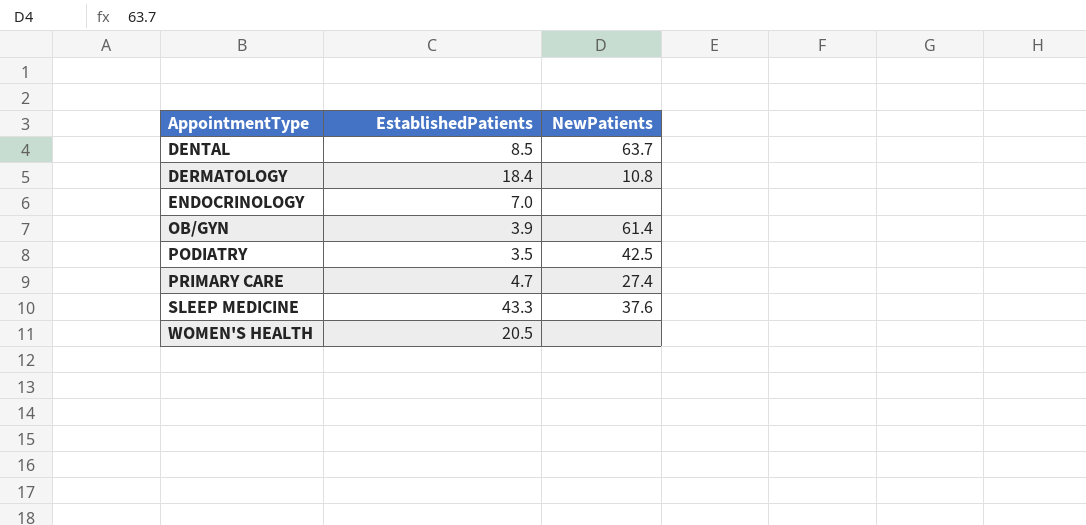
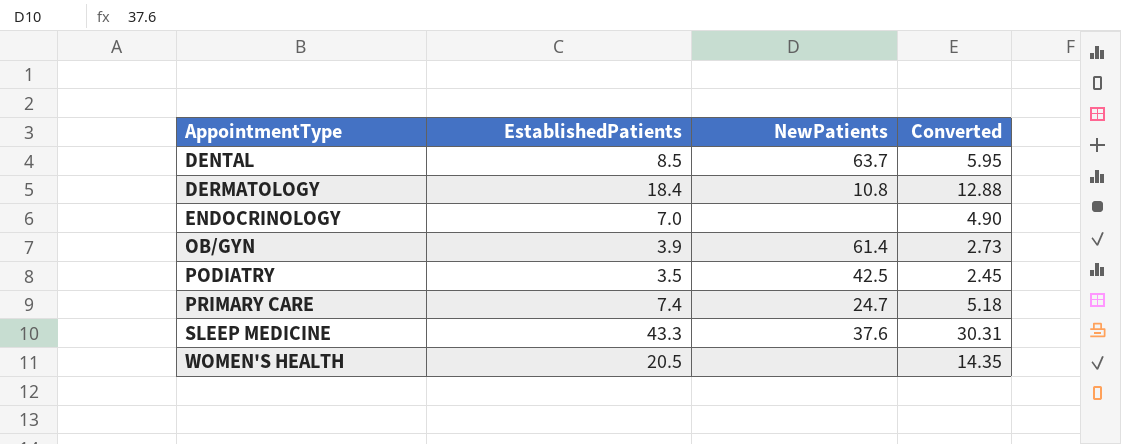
column Converted | formula: none -> [EstablishedPatients] * 0.7
PRIMARY CARE | EstablishedPatients: 4.7 -> 7.4
PRIMARY CARE | NewPatients: 27.4 -> 24.7

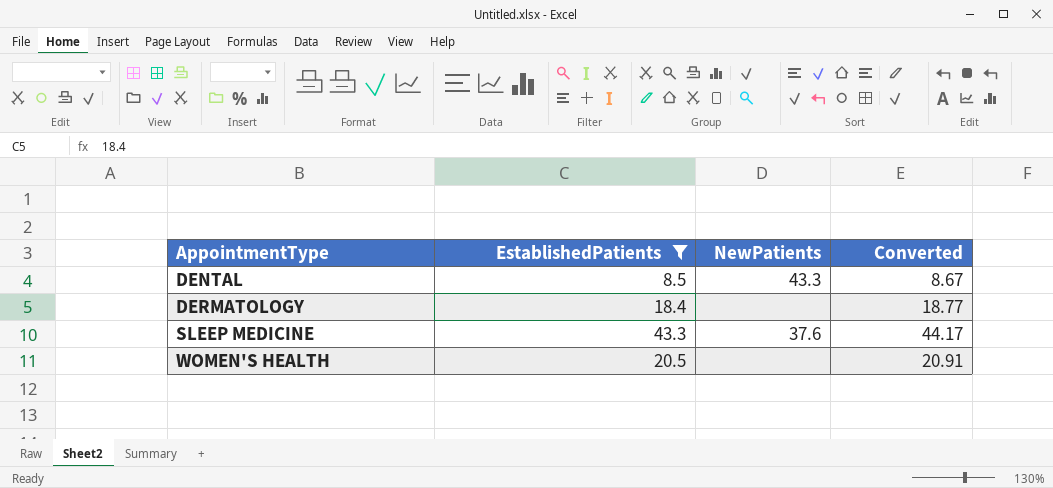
filter: none -> EstablishedPatients >= 8.5
column Converted | formula: [EstablishedPatients] * 0.7 -> [EstablishedPatients] * 1.02
DENTAL | NewPatients: 63.7 -> 43.3
DERMATOLOGY | NewPatients: 10.8 -> none

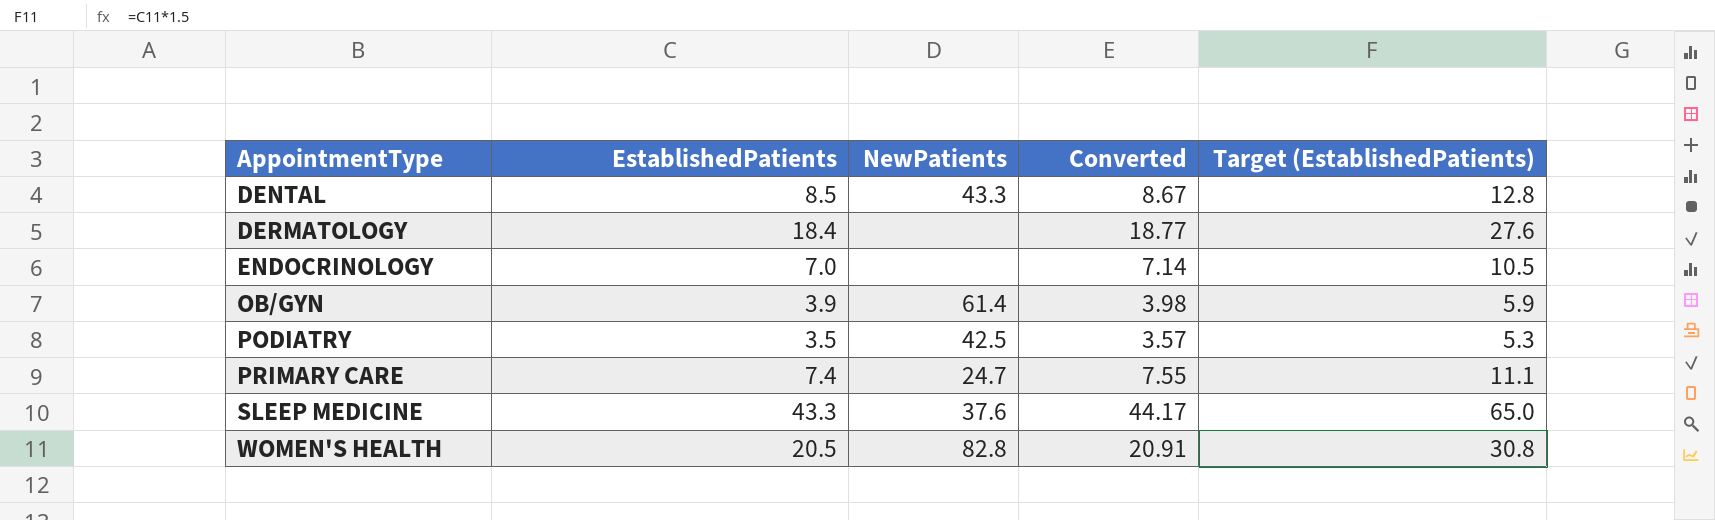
filter: EstablishedPatients >= 8.5 -> none
column Target (EstablishedPatients) | formula: none -> [EstablishedPatients] * 1.5
WOMEN'S HEALTH | NewPatients: none -> 82.8

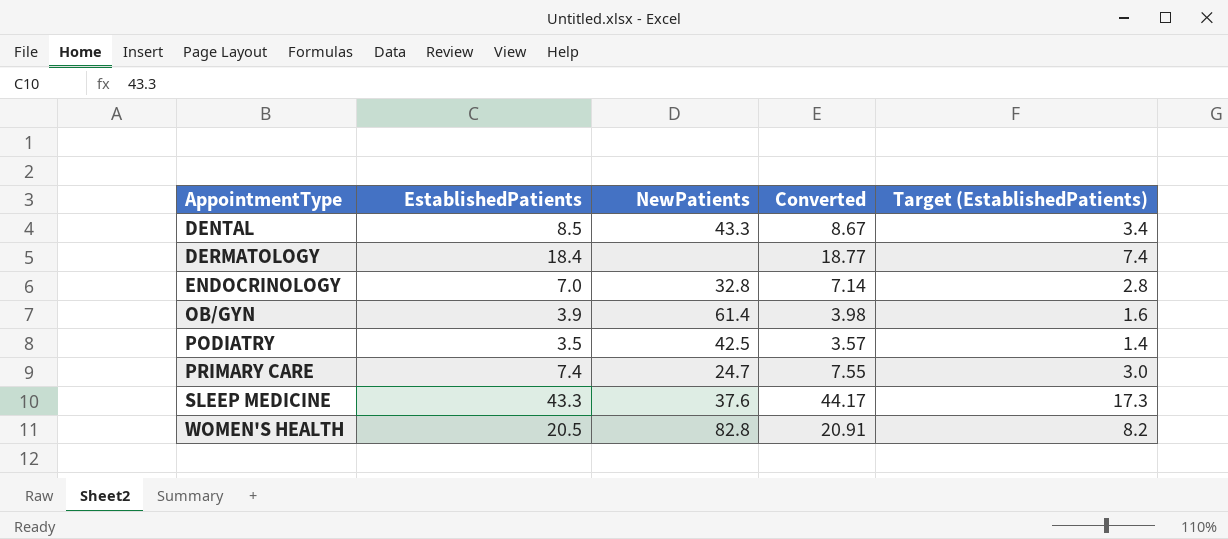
column Target (EstablishedPatients) | formula: [EstablishedPatients] * 1.5 -> [EstablishedPatients] * 0.4
ENDOCRINOLOGY | NewPatients: none -> 32.8

